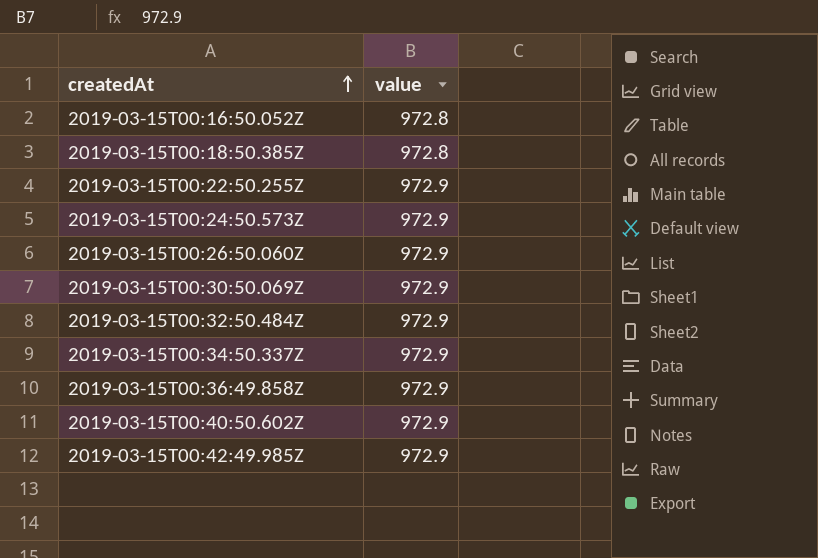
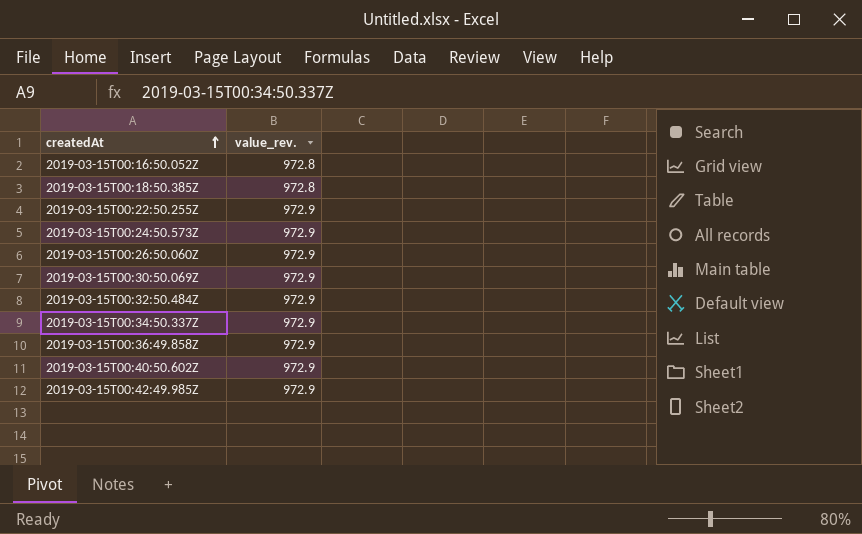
column name: value -> value_rev.

